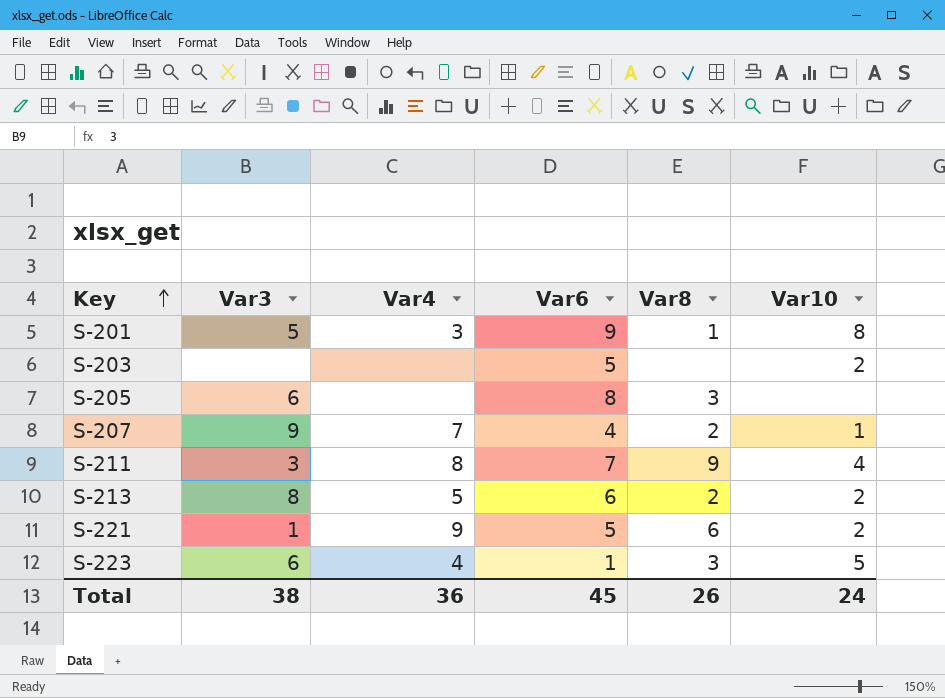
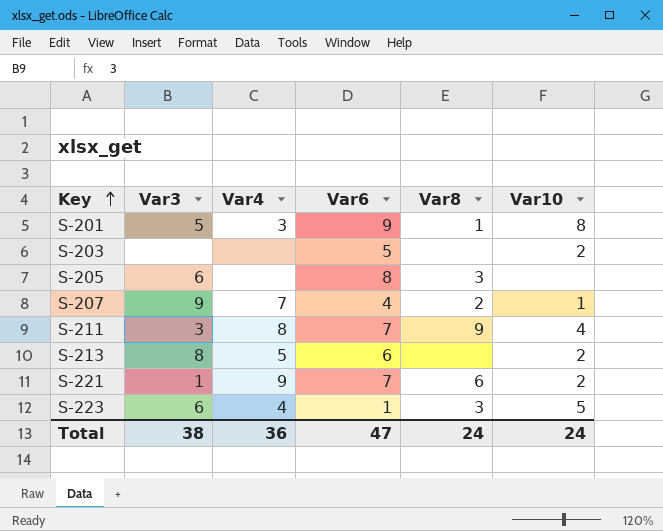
S-213 | Var8: 2 -> none
S-221 | Var6: 5 -> 7
Total | Var6: 45 -> 47
Total | Var8: 26 -> 24

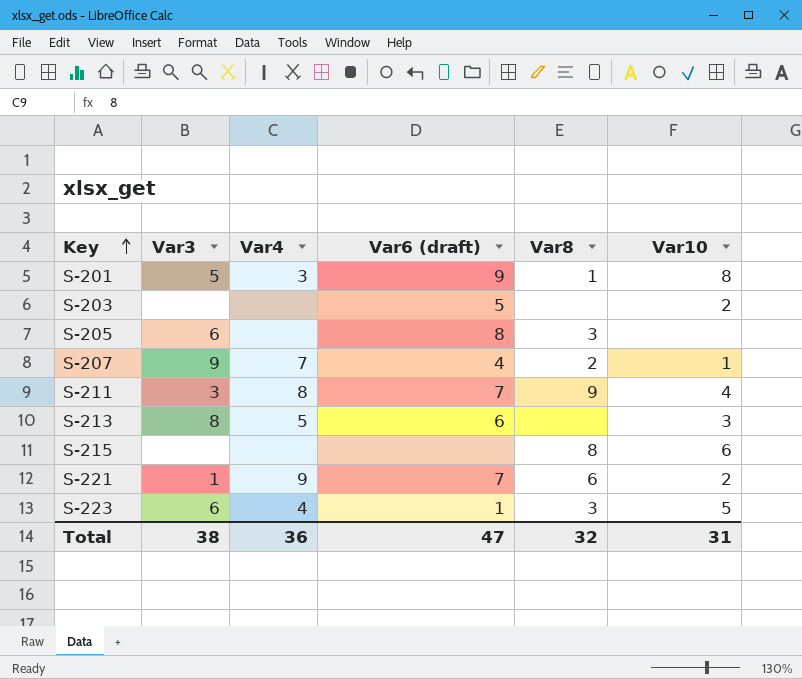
column name: Var6 -> Var6 (draft)
S-213 | Var10: 2 -> 3
row S-215: none -> none | none | none | 8 | 6
Total | Var8: 24 -> 32
Total | Var10: 24 -> 31

